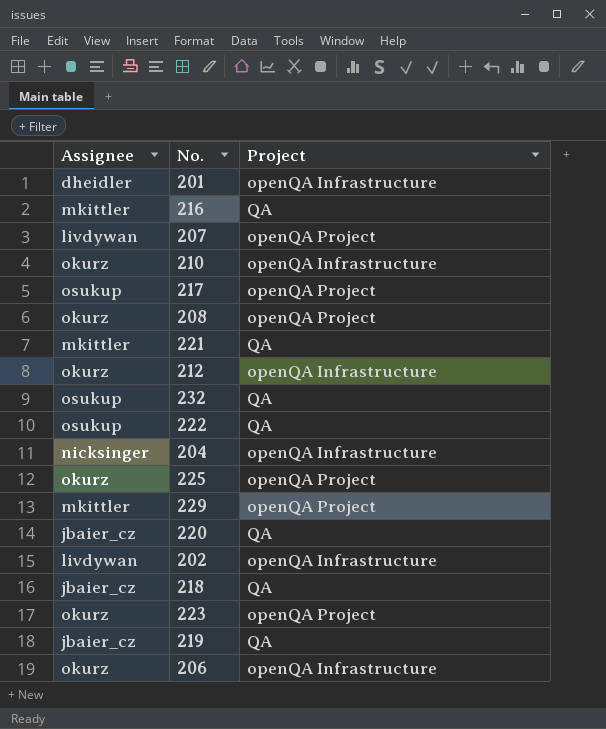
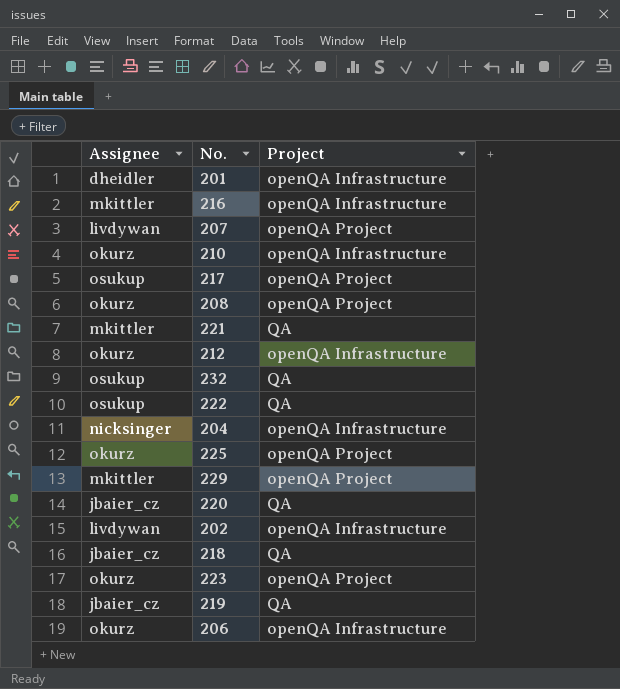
216 | Project: QA -> openQA Infrastructure

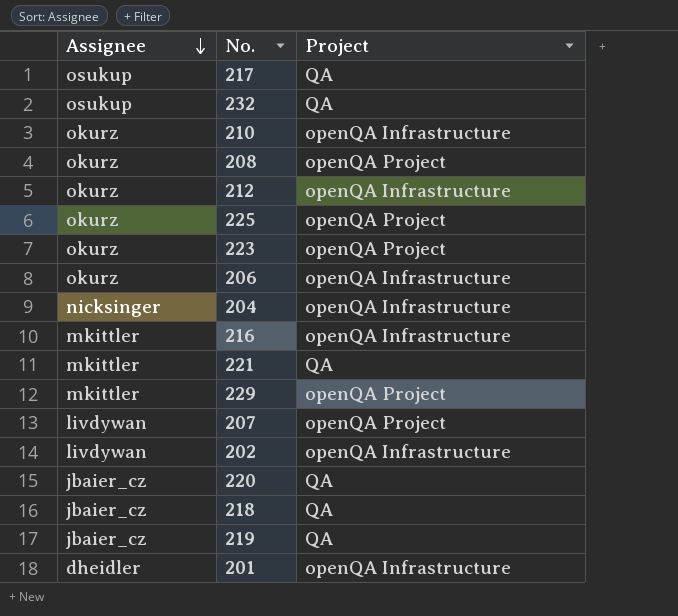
row order: none -> Assignee descending
row 222: osukup | QA -> none
217 | Project: openQA Project -> QA

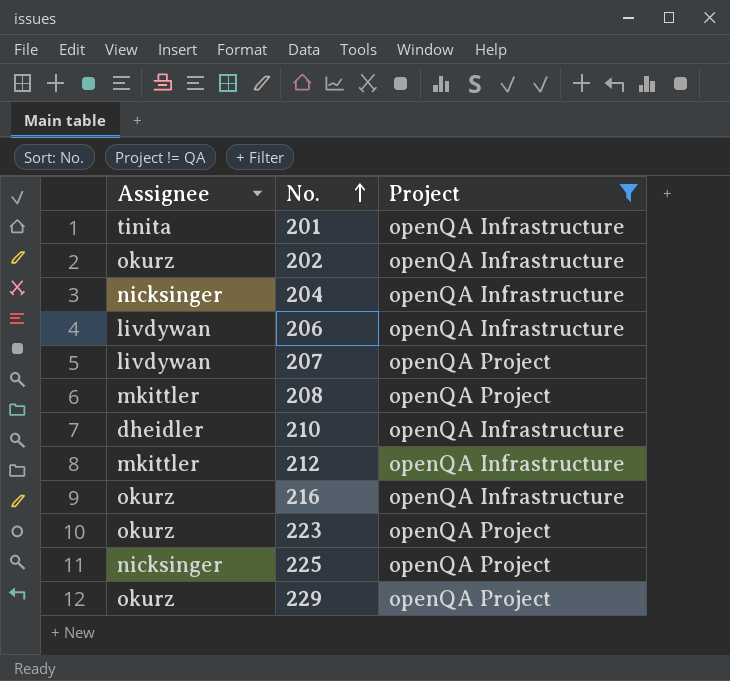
filter: none -> Project != QA
row order: Assignee descending -> No. ascending
201 | Assignee: dheidler -> tinita
202 | Assignee: livdywan -> okurz
206 | Assignee: okurz -> livdywan
208 | Assignee: okurz -> mkittler
210 | Assignee: okurz -> dheidler
212 | Assignee: okurz -> mkittler
216 | Assignee: mkittler -> okurz
225 | Assignee: okurz -> nicksinger
229 | Assignee: mkittler -> okurz

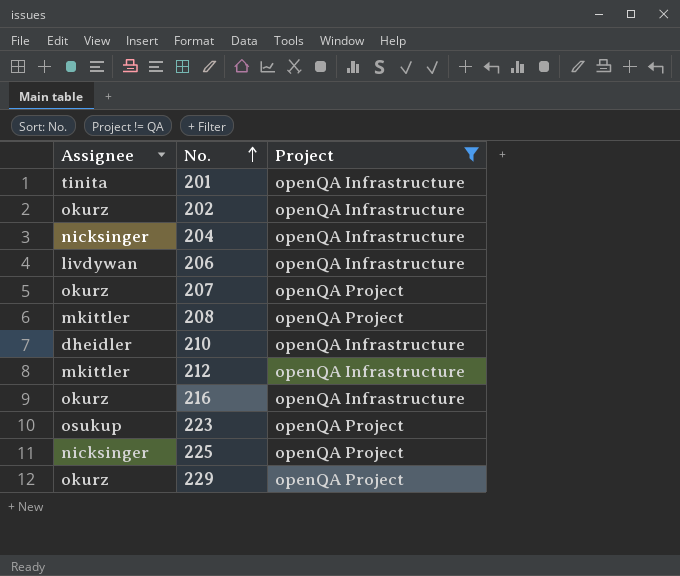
207 | Assignee: livdywan -> okurz
223 | Assignee: okurz -> osukup

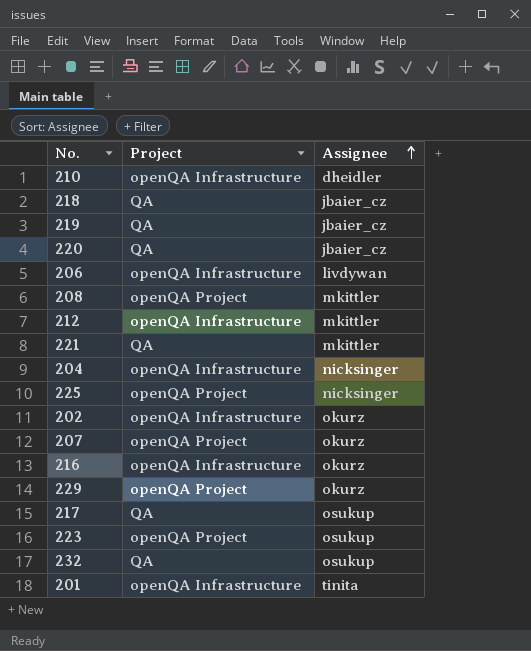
filter: Project != QA -> none
row order: No. ascending -> Assignee ascending
column Assignee | position: 1 -> 3

